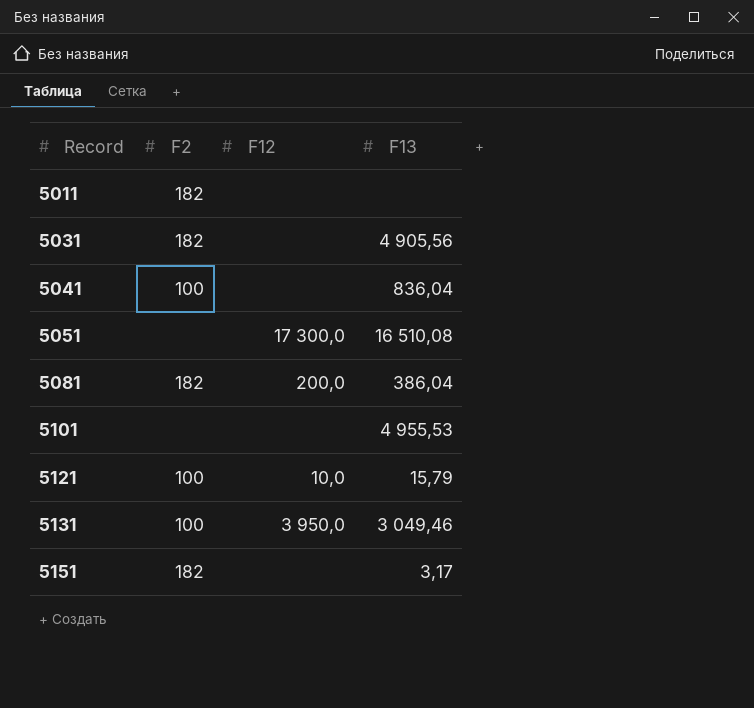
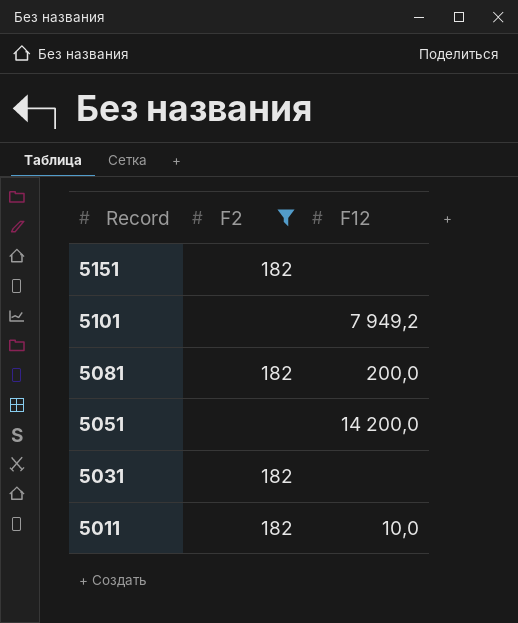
filter: none -> F2 != 100
row order: Record ascending -> Record descending
column F13 | position: 4 -> none
5101 | F12: none -> 7 949,2
5051 | F12: 17 300,0 -> 14 200,0
5011 | F12: none -> 10,0

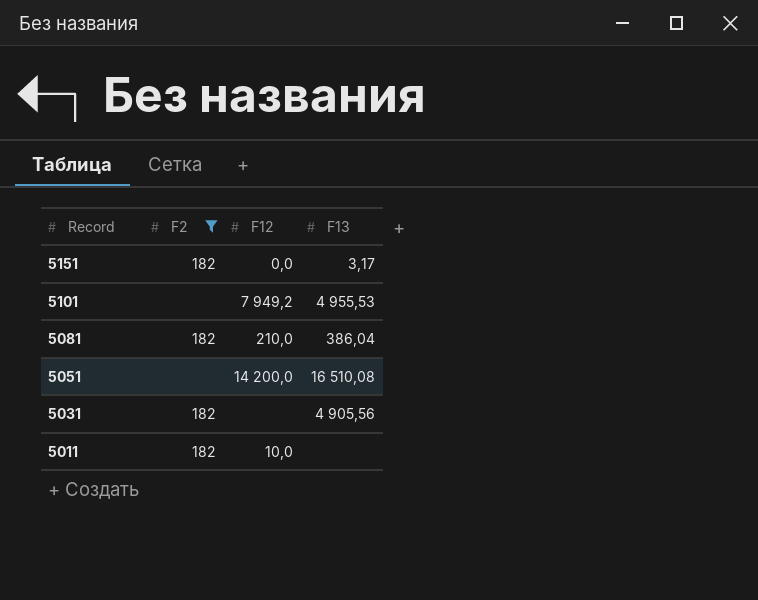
column F13 | position: none -> 4
5151 | F12: none -> 0,0
5081 | F12: 200,0 -> 210,0

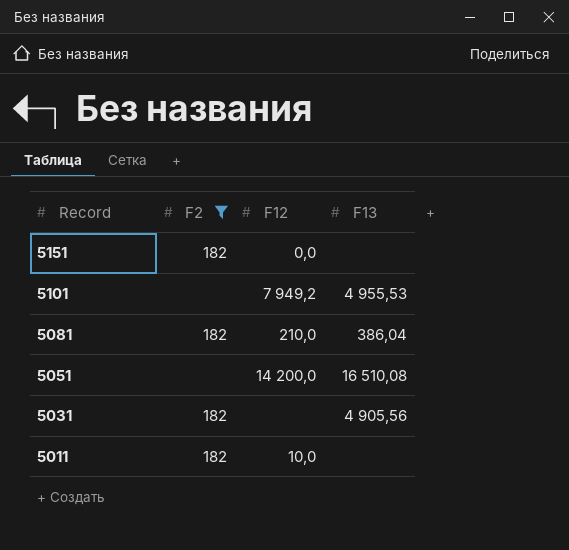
5151 | F13: 3,17 -> none

